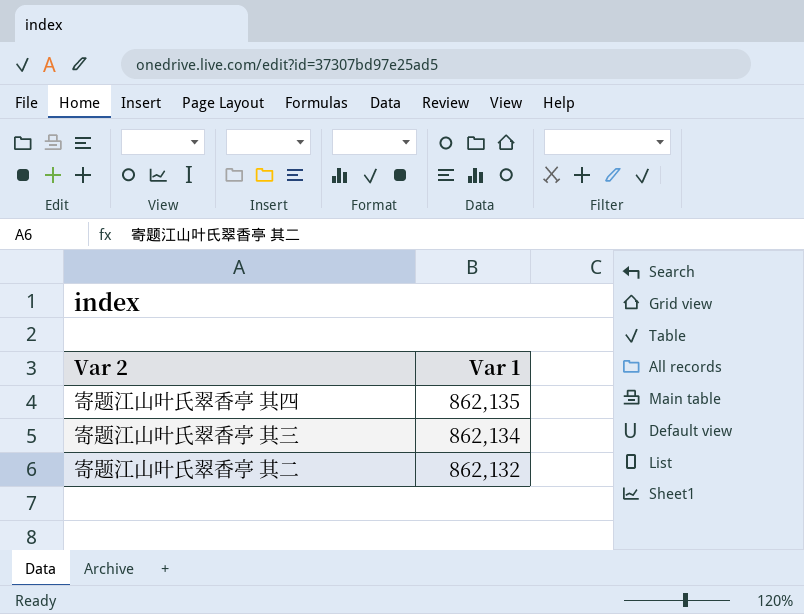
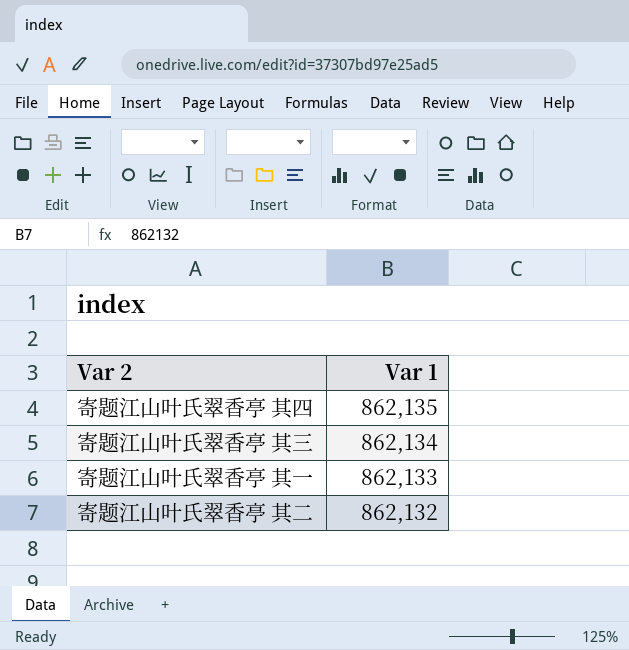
row 寄题江山叶氏翠香亭 其一: none -> 862,133

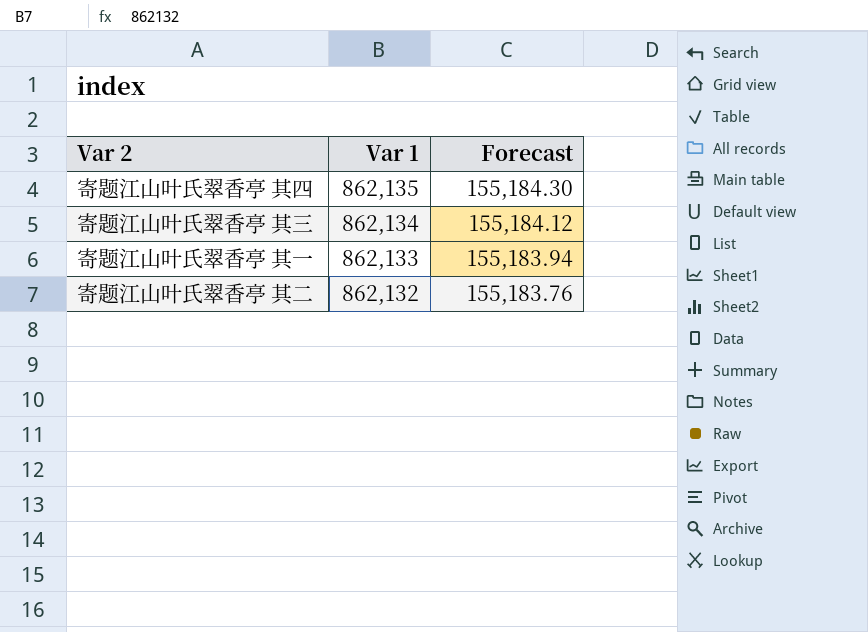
column Forecast | formula: none -> [Var 1] * 0.18

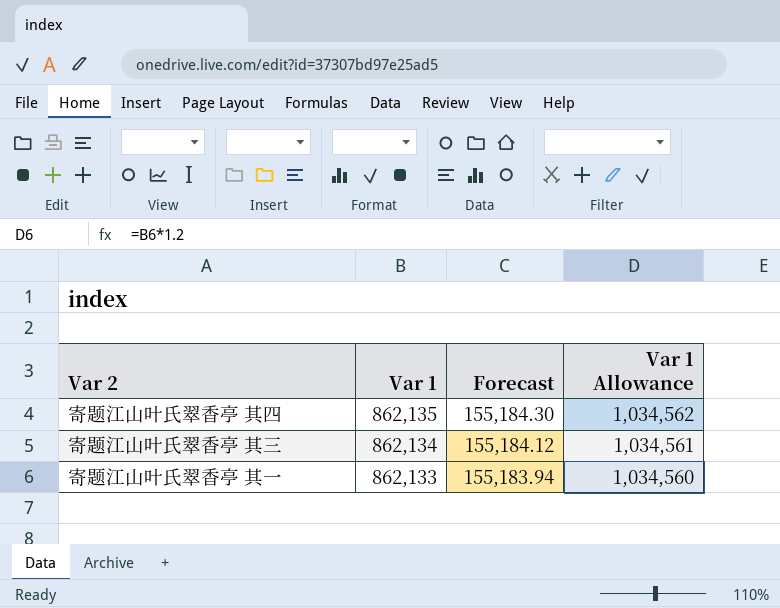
column Var 1 Allowance | formula: none -> [Var 1] * 1.2
row 寄题江山叶氏翠香亭 其二: 862,132 | 155,183.76 -> none

